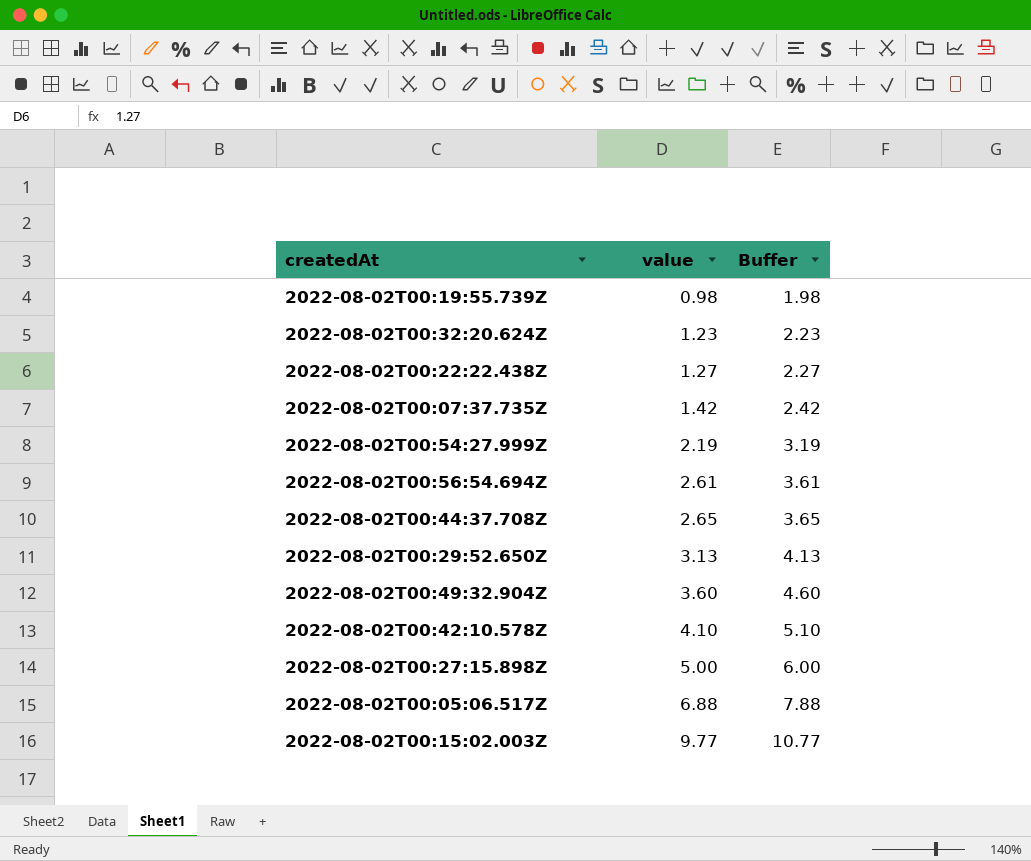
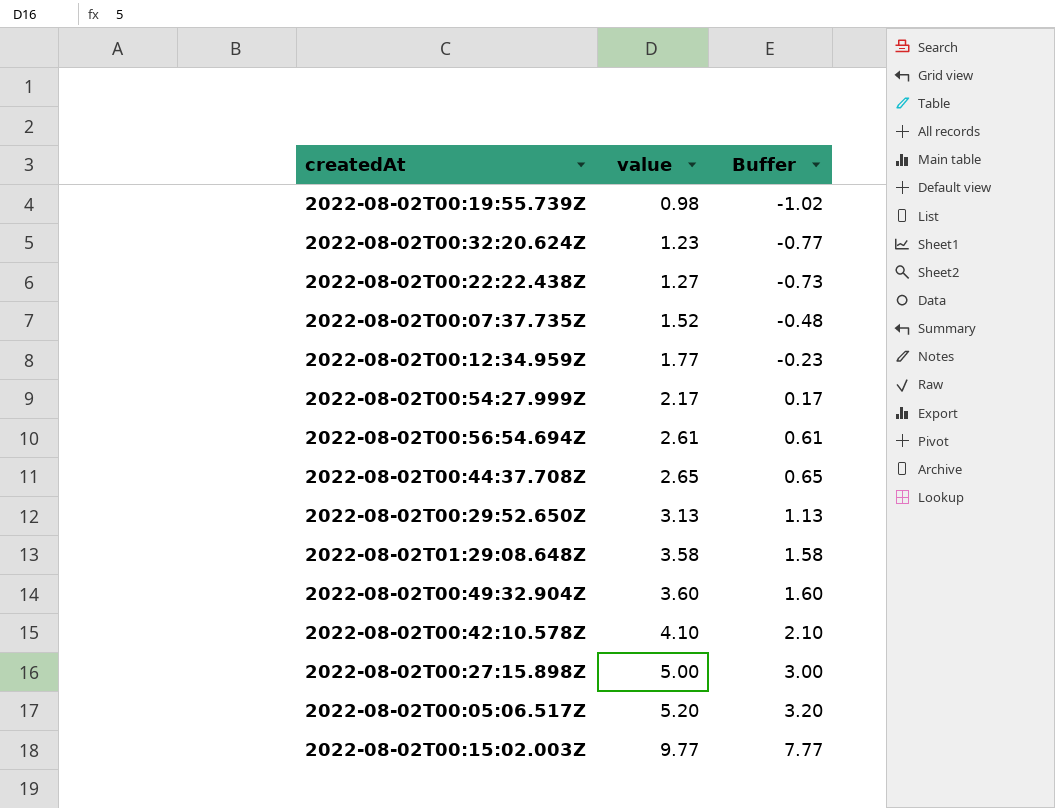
column Buffer | formula: [value] + 1 -> [value] - 2
2022-08-02T00:07:37.735Z | value: 1.42 -> 1.52
row 2022-08-02T00:12:34.959Z: none -> 1.77 | -0.23
2022-08-02T00:54:27.999Z | value: 2.19 -> 2.17
row 2022-08-02T01:29:08.648Z: none -> 3.58 | 1.58
2022-08-02T00:05:06.517Z | value: 6.88 -> 5.20

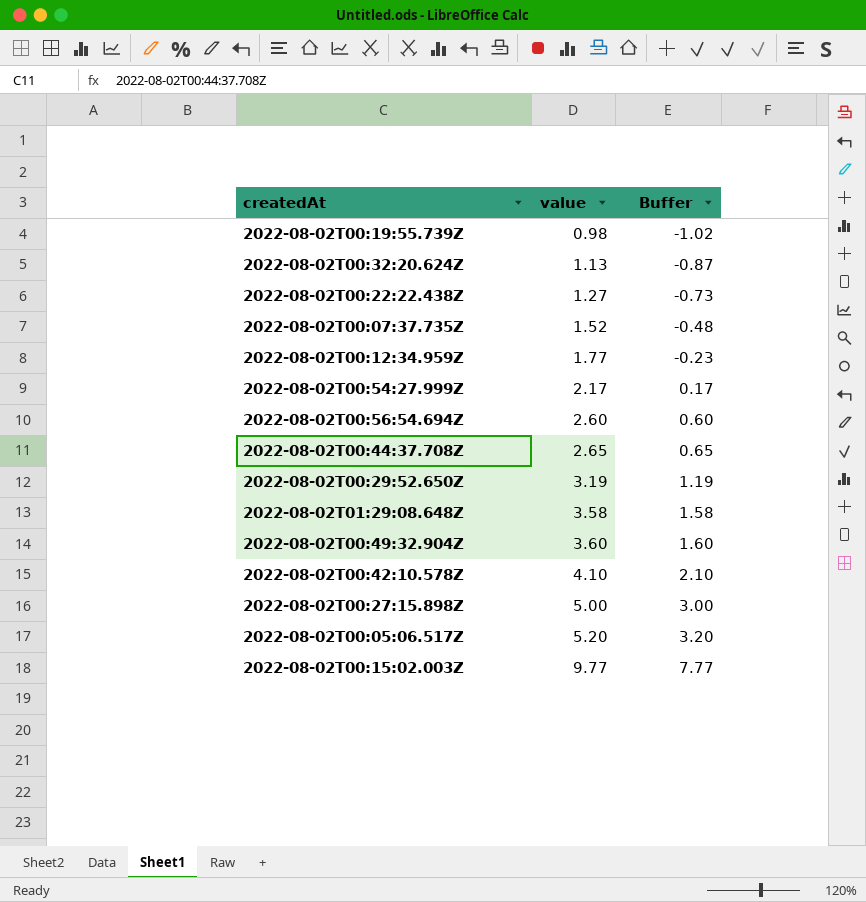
2022-08-02T00:32:20.624Z | value: 1.23 -> 1.13
2022-08-02T00:32:20.624Z | Buffer: -0.77 -> -0.87
2022-08-02T00:56:54.694Z | value: 2.61 -> 2.60
2022-08-02T00:56:54.694Z | Buffer: 0.61 -> 0.60
2022-08-02T00:29:52.650Z | value: 3.13 -> 3.19
2022-08-02T00:29:52.650Z | Buffer: 1.13 -> 1.19

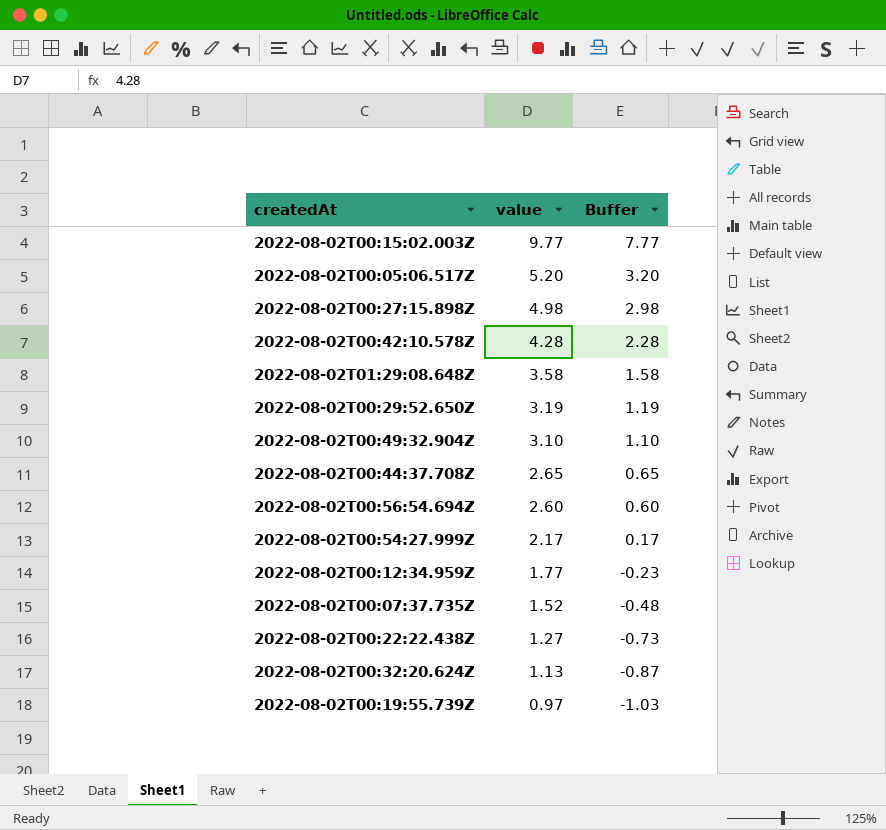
row order: value ascending -> value descending
2022-08-02T00:27:15.898Z | value: 5.00 -> 4.98
2022-08-02T00:27:15.898Z | Buffer: 3.00 -> 2.98
2022-08-02T00:42:10.578Z | value: 4.10 -> 4.28
2022-08-02T00:42:10.578Z | Buffer: 2.10 -> 2.28
2022-08-02T00:49:32.904Z | value: 3.60 -> 3.10
2022-08-02T00:49:32.904Z | Buffer: 1.60 -> 1.10
2022-08-02T00:19:55.739Z | value: 0.98 -> 0.97
2022-08-02T00:19:55.739Z | Buffer: -1.02 -> -1.03

